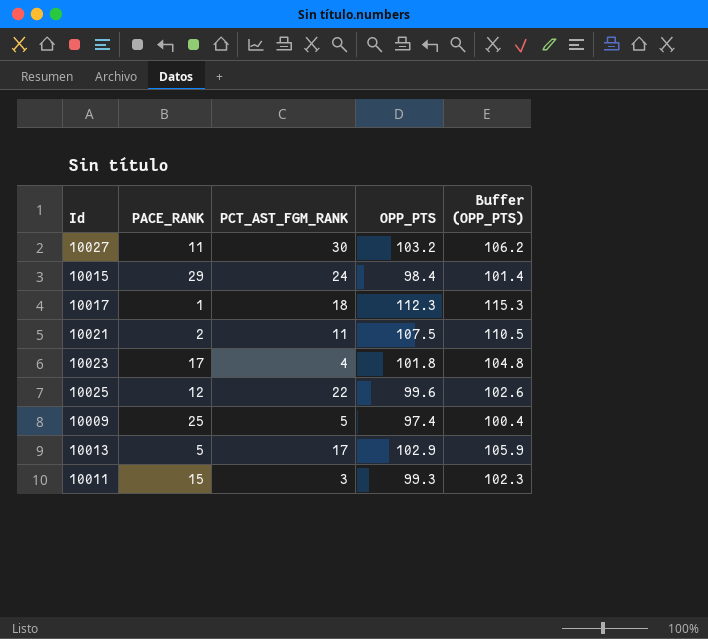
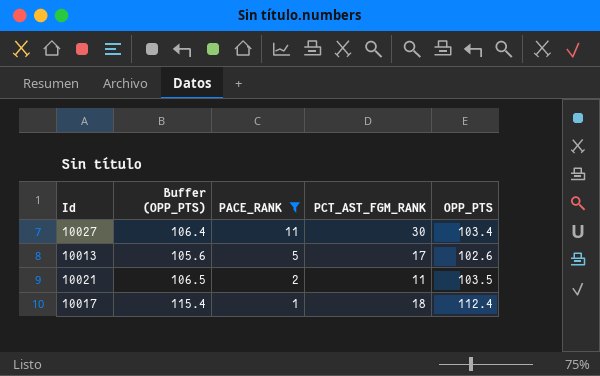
filter: none -> PACE_RANK <= 11
row order: none -> PACE_RANK descending
column Buffer (OPP_PTS) | position: 5 -> 2
10027 | Buffer (OPP_PTS): 106.2 -> 106.4
10027 | OPP_PTS: 103.2 -> 103.4
10013 | Buffer (OPP_PTS): 105.9 -> 105.6
10013 | OPP_PTS: 102.9 -> 102.6
10021 | Buffer (OPP_PTS): 110.5 -> 106.5
10021 | OPP_PTS: 107.5 -> 103.5
10017 | Buffer (OPP_PTS): 115.3 -> 115.4
10017 | OPP_PTS: 112.3 -> 112.4

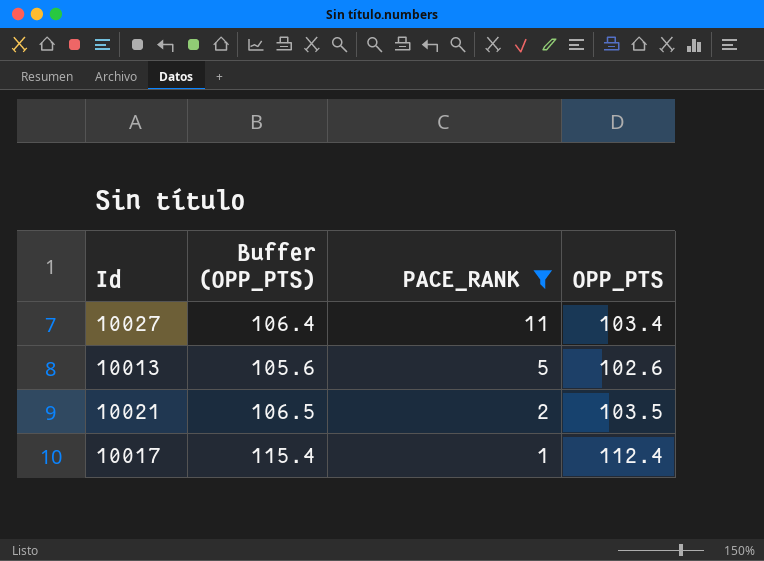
column PCT_AST_FGM_RANK | position: 4 -> none

